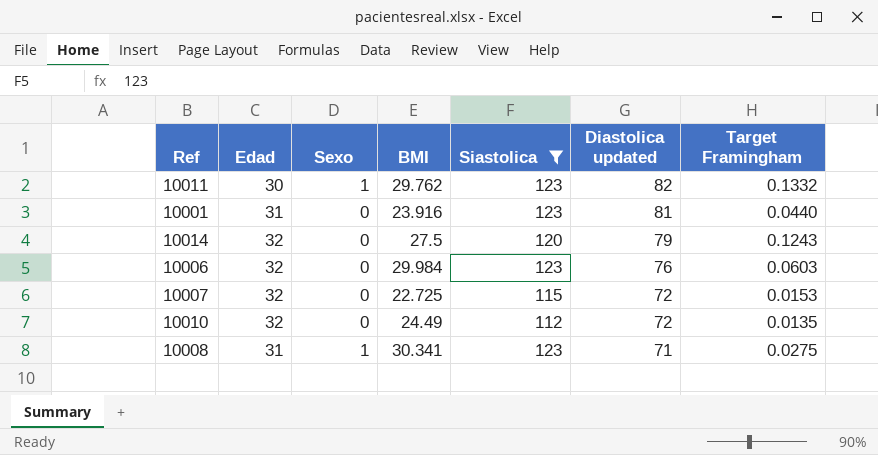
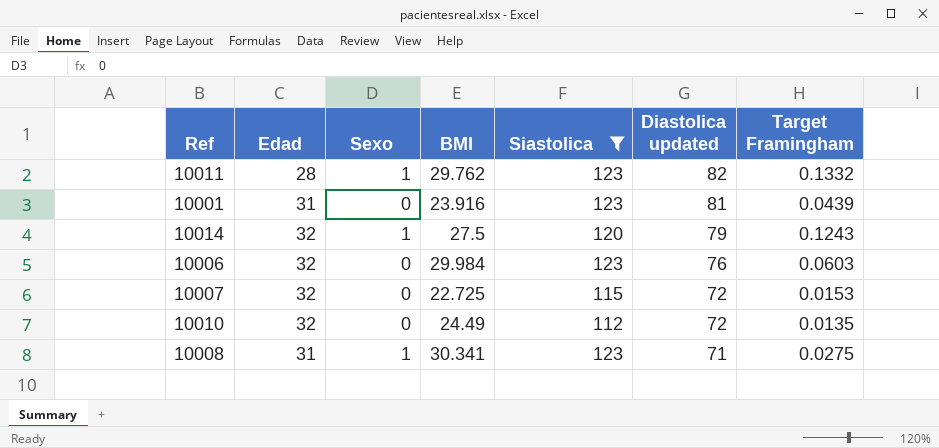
10011 | Edad: 30 -> 28
10001 | Target Framingham: 0.0440 -> 0.0439
10014 | Sexo: 0 -> 1

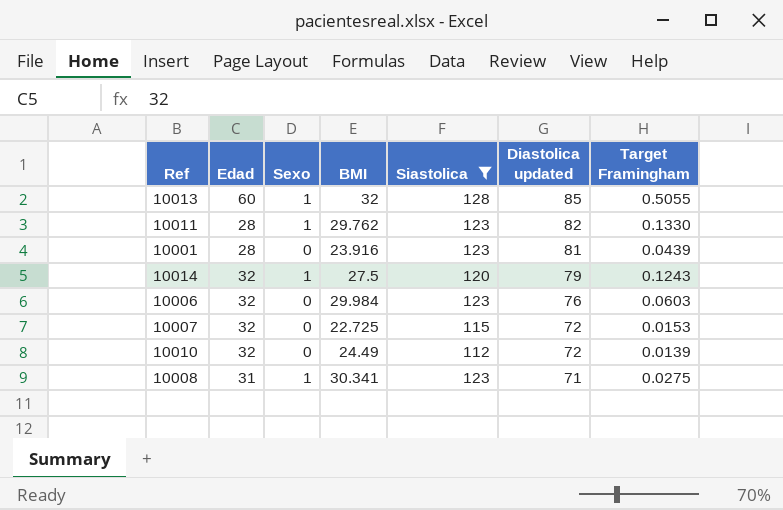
row 10013: none -> 60 | 1 | 32 | 128 | 85 | 0.5055
10011 | Target Framingham: 0.1332 -> 0.1330
10001 | Edad: 31 -> 28
10010 | Target Framingham: 0.0135 -> 0.0139

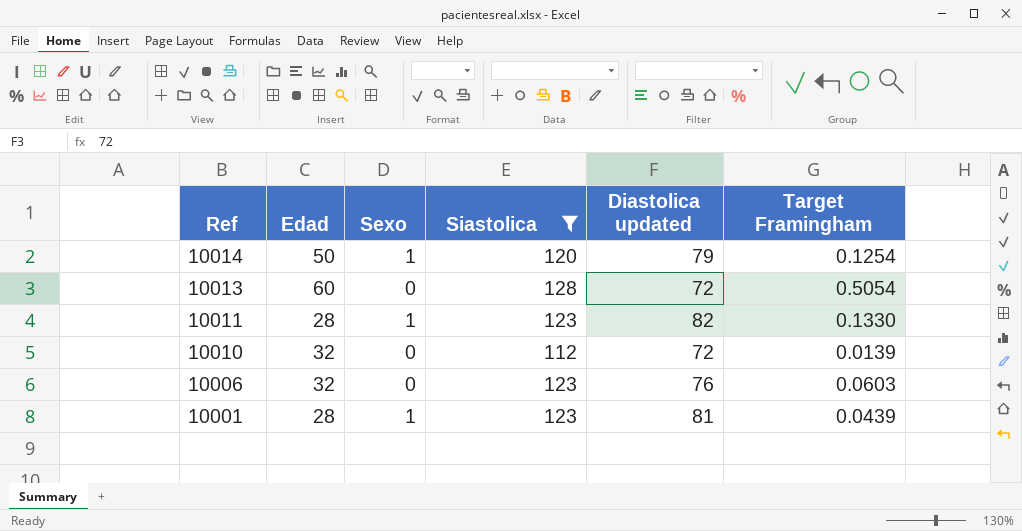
row order: Diastolica updated descending -> Ref descending
column BMI | position: 4 -> none
row 10007: 32 | 0 | 22.725 | 115 | 72 | 0.0153 -> none
row 10008: 31 | 1 | 30.341 | 123 | 71 | 0.0275 -> none
10014 | Edad: 32 -> 50
10014 | Target Framingham: 0.1243 -> 0.1254
10013 | Sexo: 1 -> 0
10013 | Diastolica updated: 85 -> 72
10013 | Target Framingham: 0.5055 -> 0.5054
10001 | Sexo: 0 -> 1

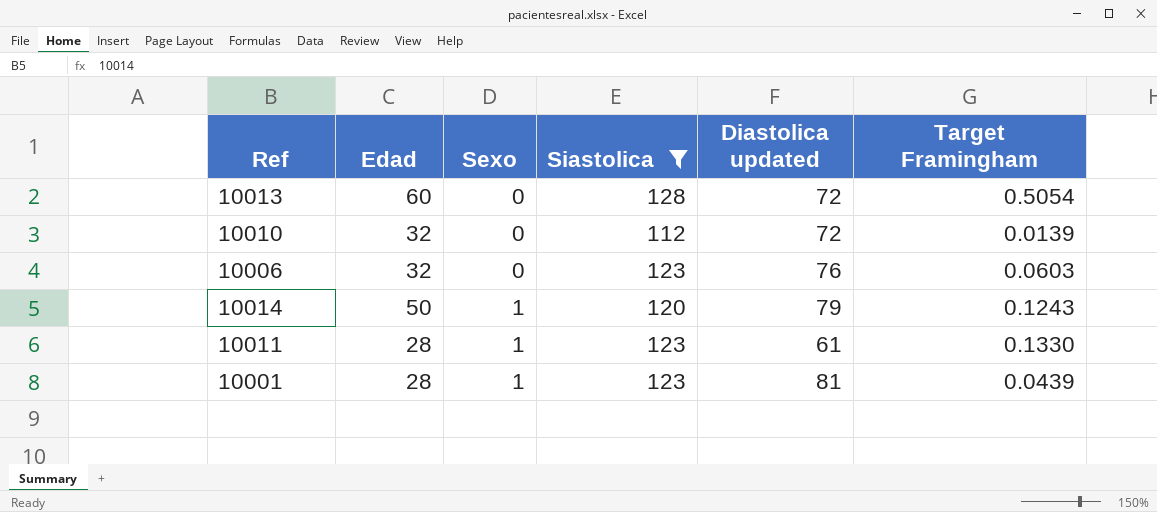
row order: Ref descending -> Sexo ascending
10014 | Target Framingham: 0.1254 -> 0.1243
10011 | Diastolica updated: 82 -> 61

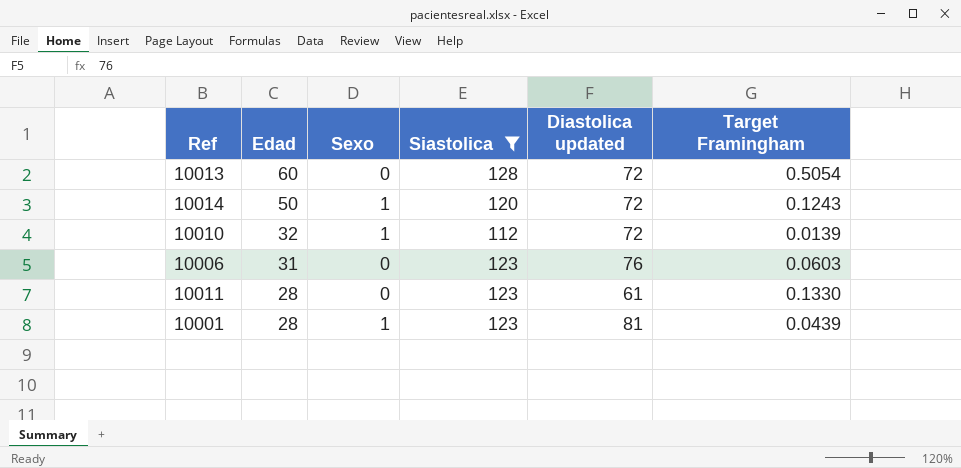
row order: Sexo ascending -> Edad descending
10014 | Diastolica updated: 79 -> 72
10010 | Sexo: 0 -> 1
10006 | Edad: 32 -> 31
10011 | Sexo: 1 -> 0

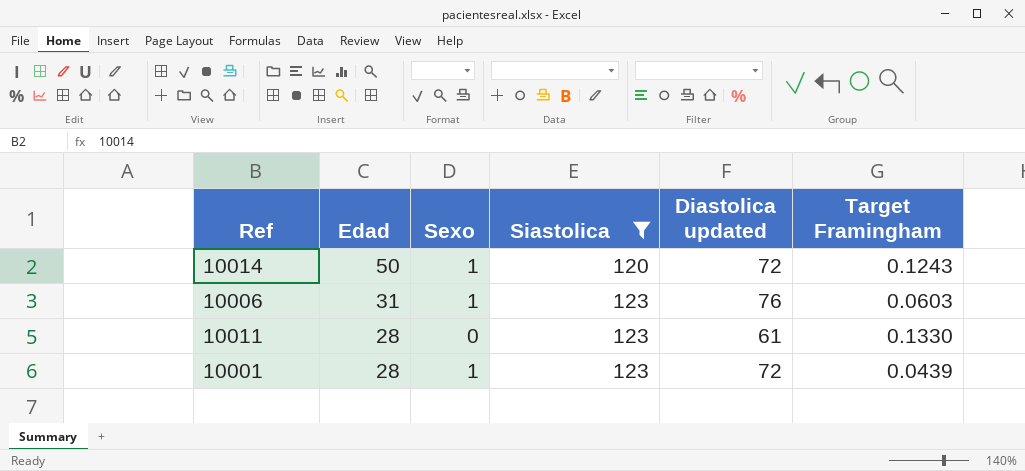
row 10013: 60 | 0 | 128 | 72 | 0.5054 -> none
row 10010: 32 | 1 | 112 | 72 | 0.0139 -> none
10006 | Sexo: 0 -> 1
10001 | Diastolica updated: 81 -> 72

